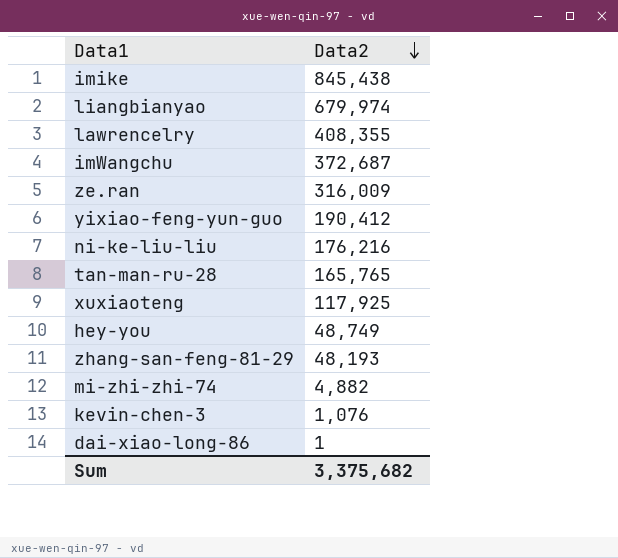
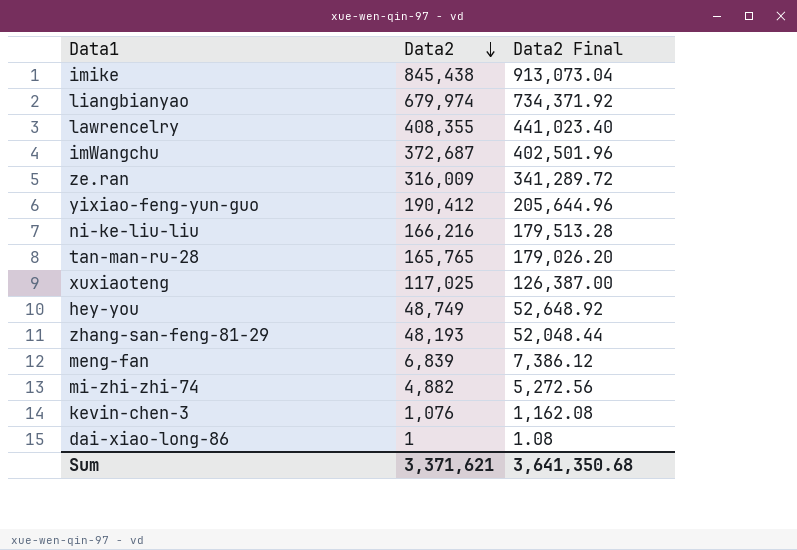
column Data2 Final | formula: none -> [Data2] * 1.08
ni-ke-liu-liu | Data2: 176,216 -> 166,216
xuxiaoteng | Data2: 117,925 -> 117,025
row meng-fan: none -> 6,839 | 7,386.12
Sum | Data2: 3,375,682 -> 3,371,621

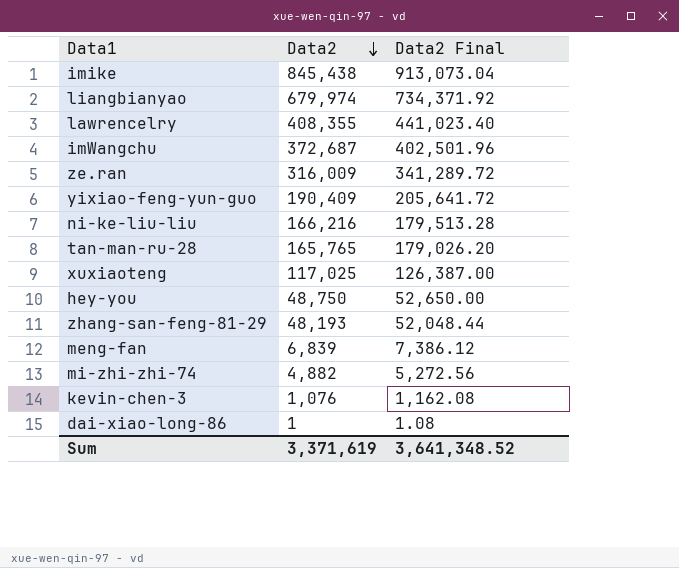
yixiao-feng-yun-guo | Data2: 190,412 -> 190,409
yixiao-feng-yun-guo | Data2 Final: 205,644.96 -> 205,641.72
hey-you | Data2: 48,749 -> 48,750
hey-you | Data2 Final: 52,648.92 -> 52,650.00
Sum | Data2: 3,371,621 -> 3,371,619
Sum | Data2 Final: 3,641,350.68 -> 3,641,348.52

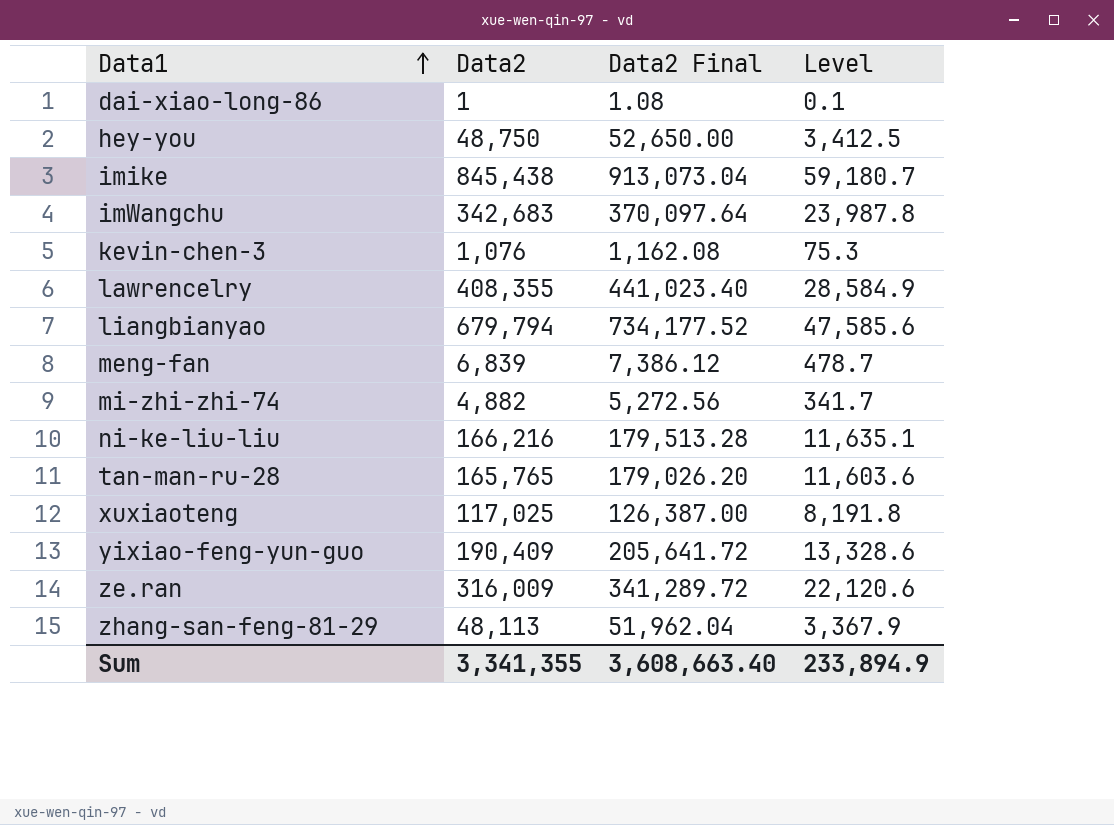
row order: Data2 descending -> Data1 ascending
column Level | formula: none -> [Data2] * 0.07
imWangchu | Data2: 372,687 -> 342,683
imWangchu | Data2 Final: 402,501.96 -> 370,097.64
liangbianyao | Data2: 679,974 -> 679,794
liangbianyao | Data2 Final: 734,371.92 -> 734,177.52
zhang-san-feng-81-29 | Data2: 48,193 -> 48,113
zhang-san-feng-81-29 | Data2 Final: 52,048.44 -> 51,962.04
Sum | Data2: 3,371,619 -> 3,341,355
Sum | Data2 Final: 3,641,348.52 -> 3,608,663.40

